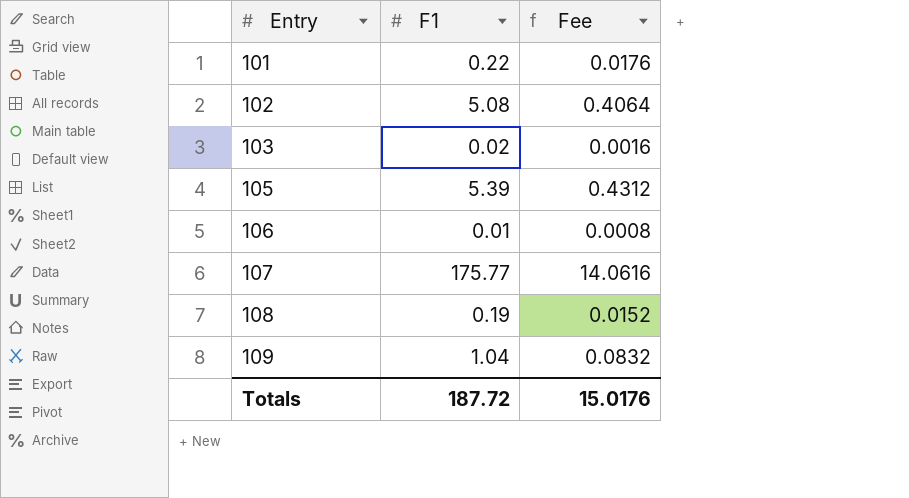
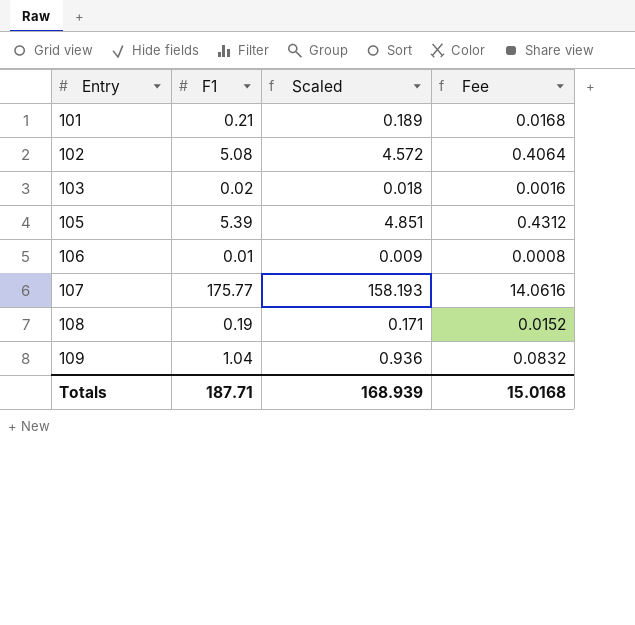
column Scaled | formula: none -> [F1] * 0.9
101 | F1: 0.22 -> 0.21
101 | Fee: 0.0176 -> 0.0168
Totals | F1: 187.72 -> 187.71
Totals | Fee: 15.0176 -> 15.0168

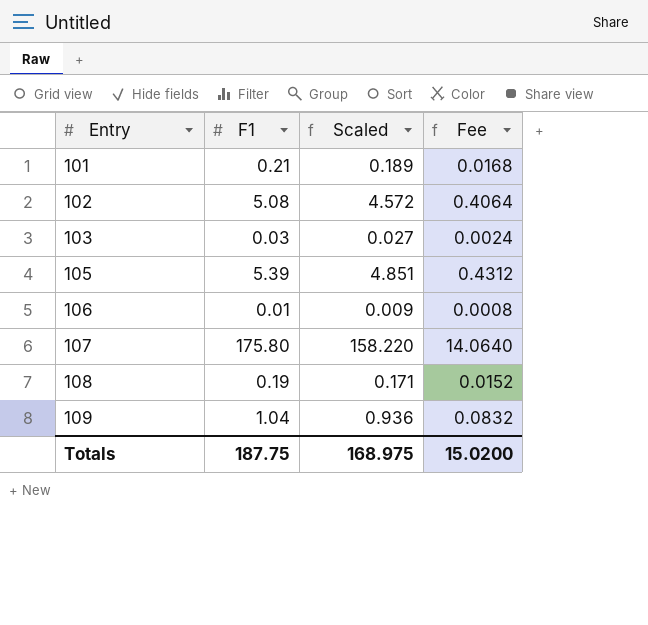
103 | F1: 0.02 -> 0.03
103 | Scaled: 0.018 -> 0.027
103 | Fee: 0.0016 -> 0.0024
107 | F1: 175.77 -> 175.80
107 | Scaled: 158.193 -> 158.220
107 | Fee: 14.0616 -> 14.0640
Totals | F1: 187.71 -> 187.75
Totals | Scaled: 168.939 -> 168.975
Totals | Fee: 15.0168 -> 15.0200

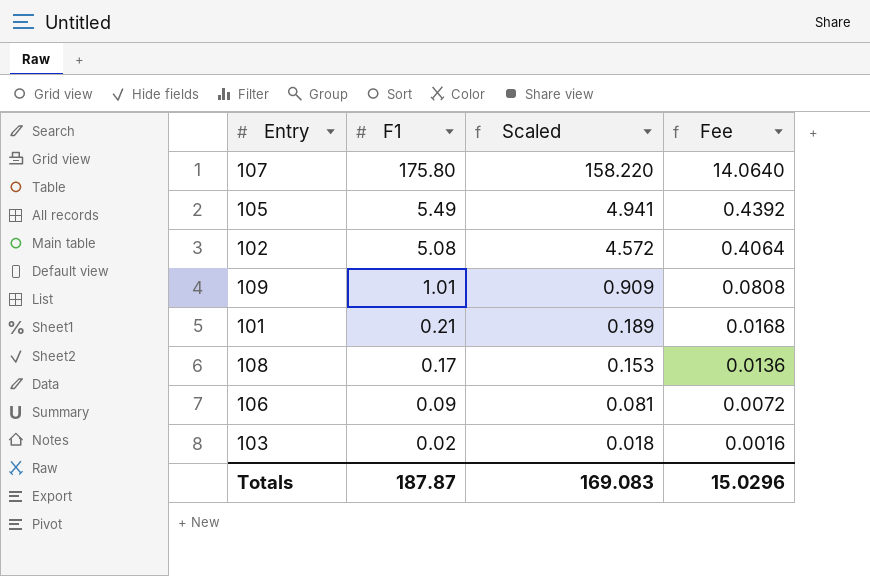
row order: Entry ascending -> F1 descending
105 | F1: 5.39 -> 5.49
105 | Scaled: 4.851 -> 4.941
105 | Fee: 0.4312 -> 0.4392
109 | F1: 1.04 -> 1.01
109 | Scaled: 0.936 -> 0.909
109 | Fee: 0.0832 -> 0.0808
108 | F1: 0.19 -> 0.17
108 | Scaled: 0.171 -> 0.153
108 | Fee: 0.0152 -> 0.0136
106 | F1: 0.01 -> 0.09
106 | Scaled: 0.009 -> 0.081
106 | Fee: 0.0008 -> 0.0072
103 | F1: 0.03 -> 0.02
103 | Scaled: 0.027 -> 0.018
103 | Fee: 0.0024 -> 0.0016
Totals | F1: 187.75 -> 187.87
Totals | Scaled: 168.975 -> 169.083
Totals | Fee: 15.0200 -> 15.0296

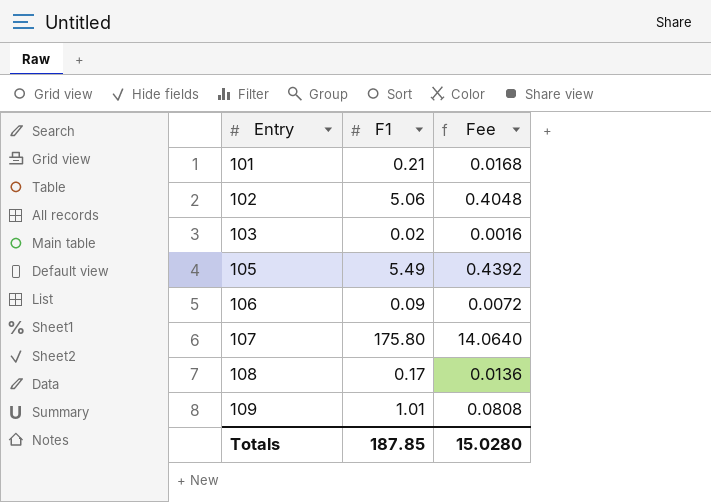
row order: F1 descending -> Entry ascending
column Scaled | formula: [F1] * 0.9 -> none
102 | F1: 5.08 -> 5.06
102 | Fee: 0.4064 -> 0.4048
Totals | F1: 187.87 -> 187.85
Totals | Fee: 15.0296 -> 15.0280

